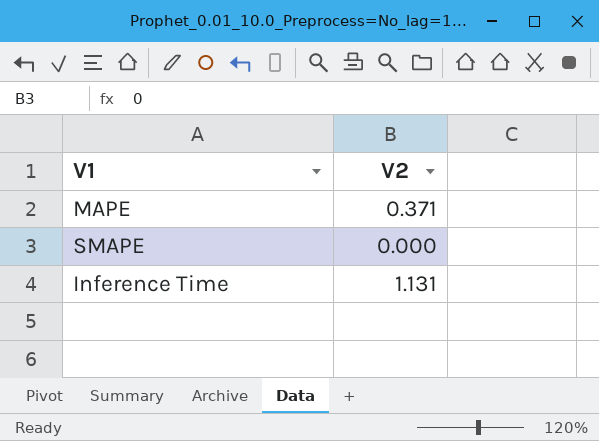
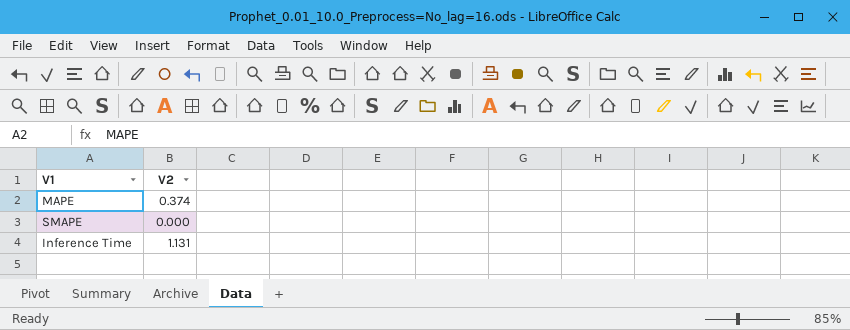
MAPE | V2: 0.371 -> 0.374

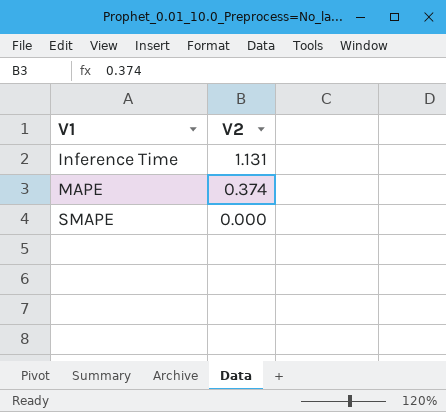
row order: none -> V1 ascending

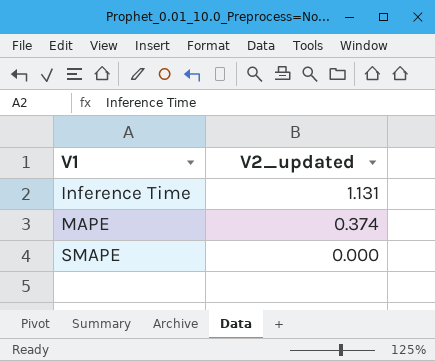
column name: V2 -> V2_updated

